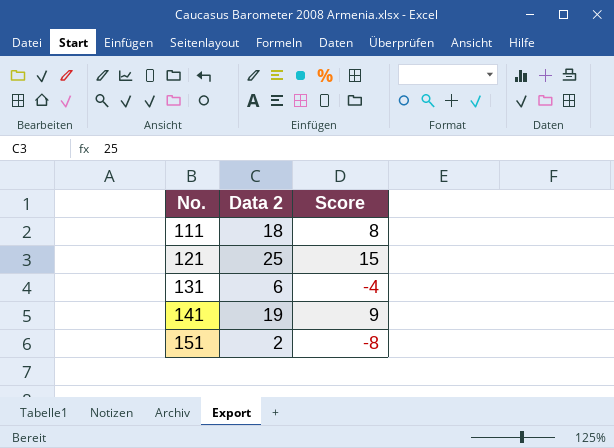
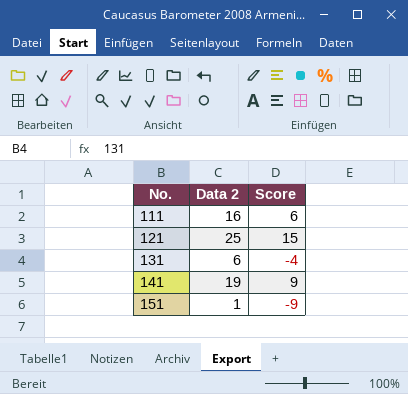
111 | Data 2: 18 -> 16
111 | Score: 8 -> 6
151 | Data 2: 2 -> 1
151 | Score: -8 -> -9

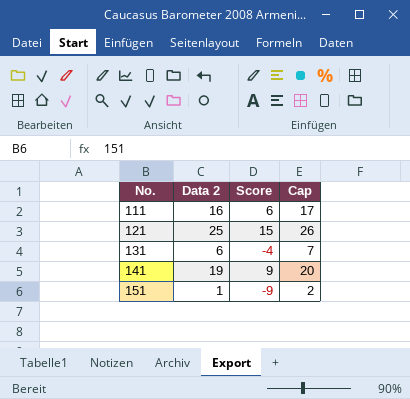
column Cap | formula: none -> [Data 2] + 1

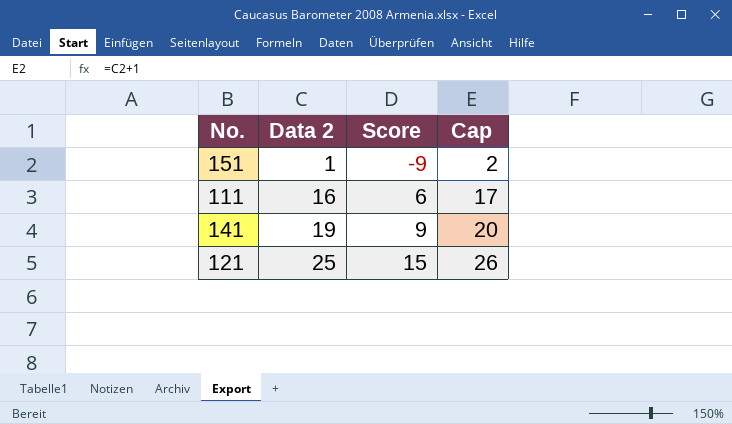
row order: No. ascending -> Data 2 ascending
row 131: 6 | -4 | 7 -> none

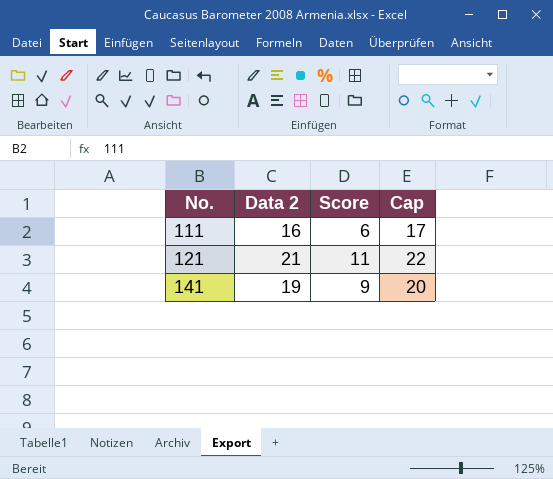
row order: Data 2 ascending -> No. ascending
row 151: 1 | -9 | 2 -> none
121 | Data 2: 25 -> 21
121 | Score: 15 -> 11
121 | Cap: 26 -> 22

